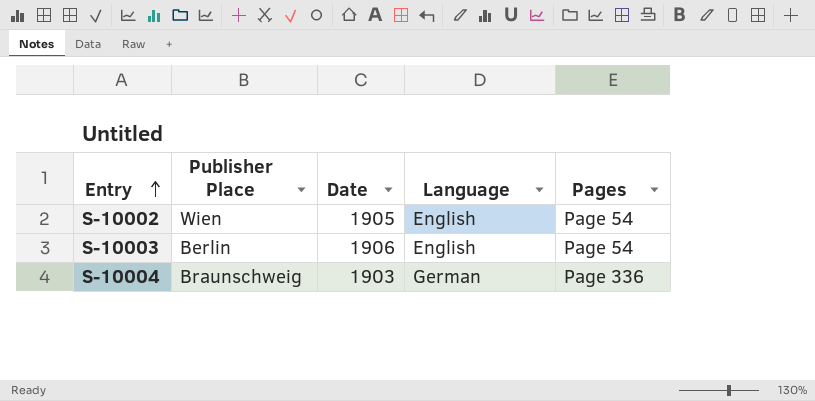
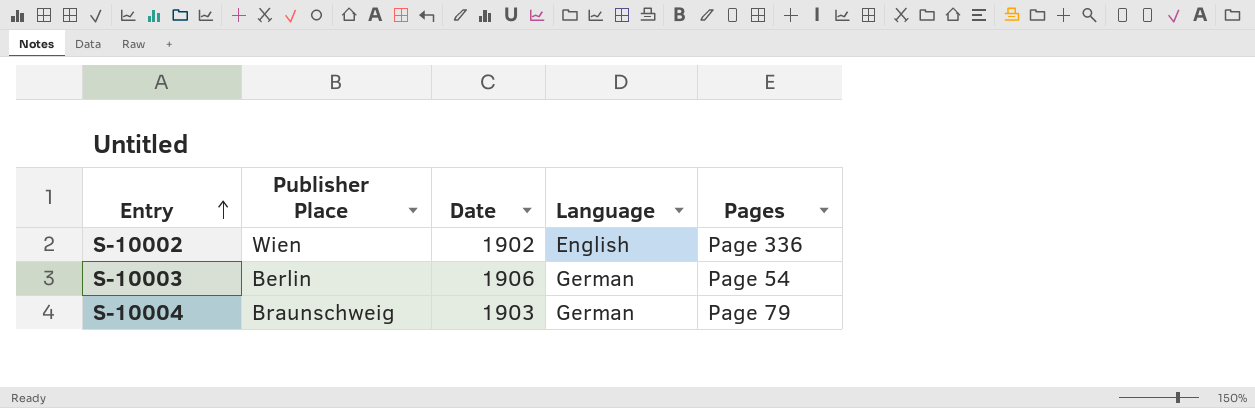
S-10002 | Date: 1905 -> 1902
S-10002 | Pages: Page 54 -> Page 336
S-10003 | Language: English -> German
S-10004 | Pages: Page 336 -> Page 79

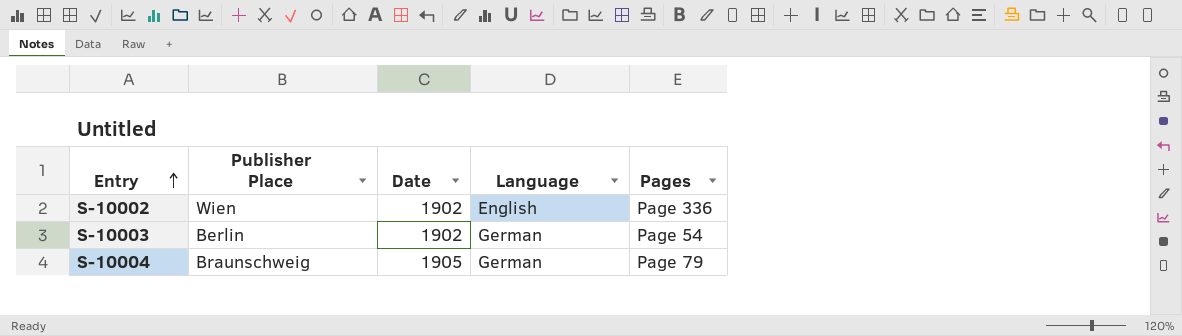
S-10003 | Date: 1906 -> 1902
S-10004 | Date: 1903 -> 1905

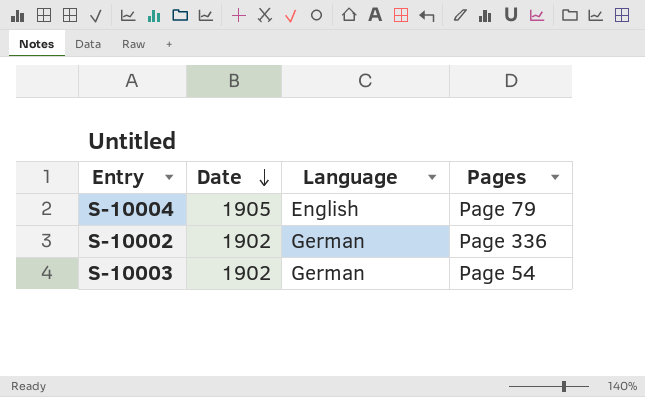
row order: Entry ascending -> Date descending
column Publisher Place | position: 2 -> none
S-10004 | Language: German -> English
S-10002 | Language: English -> German

